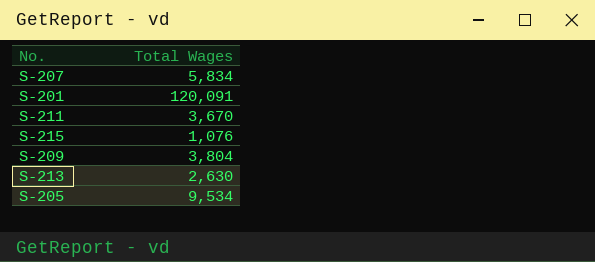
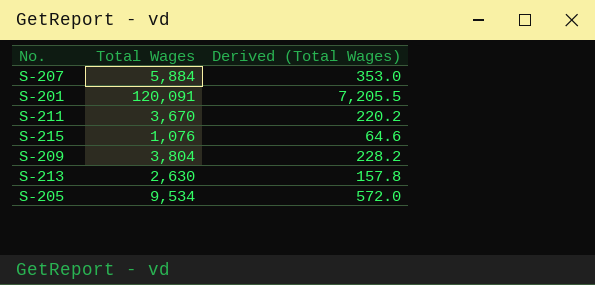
column Derived (Total Wages) | formula: none -> [Total Wages] * 0.06
S-207 | Total Wages: 5,834 -> 5,884

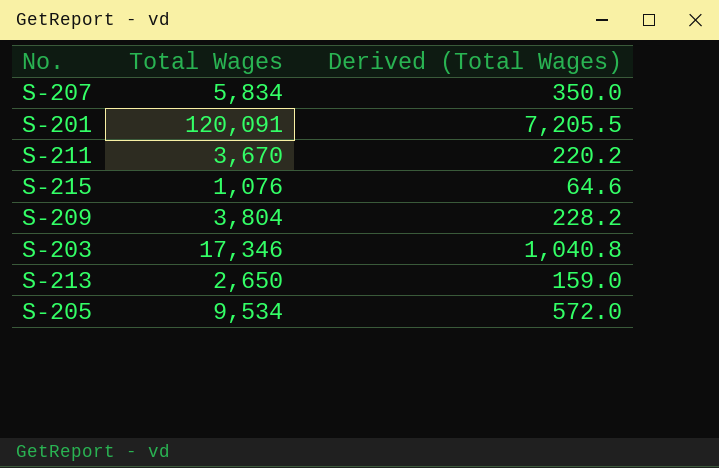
S-207 | Total Wages: 5,884 -> 5,834
S-207 | Derived (Total Wages): 353.0 -> 350.0
row S-203: none -> 17,346 | 1,040.8
S-213 | Total Wages: 2,630 -> 2,650
S-213 | Derived (Total Wages): 157.8 -> 159.0

